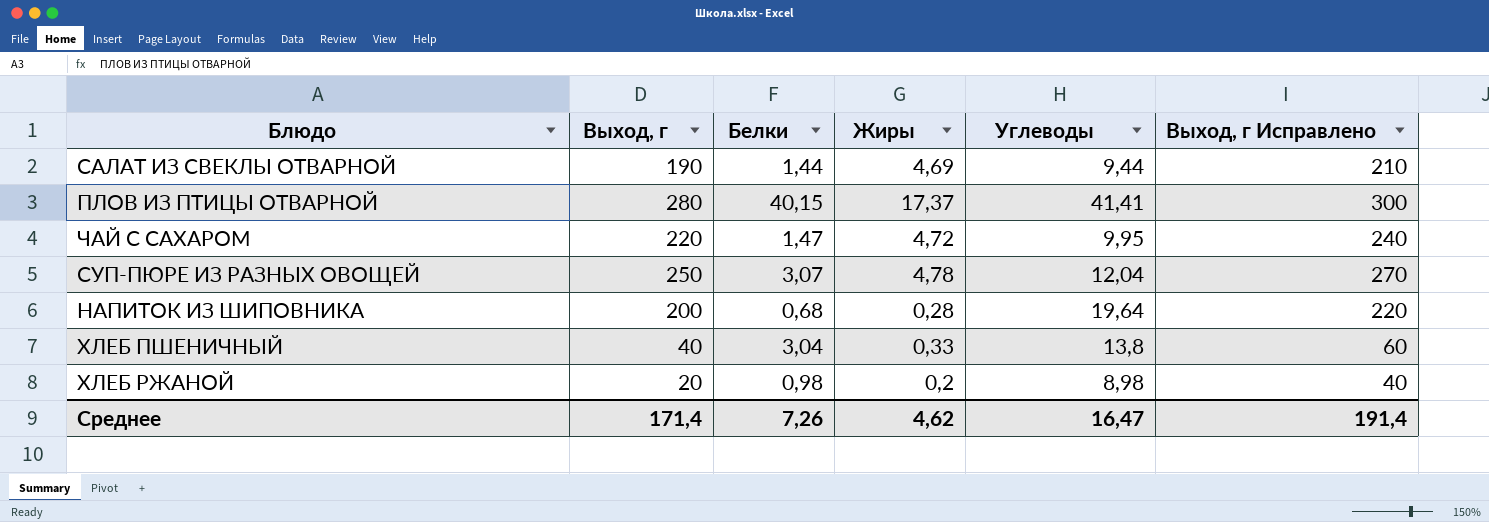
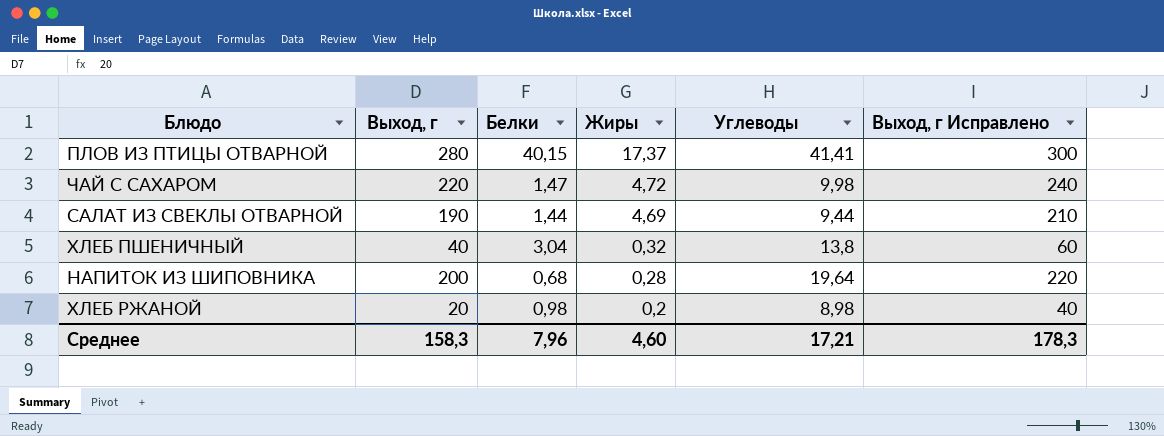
row order: none -> Жиры descending
row СУП-ПЮРЕ ИЗ РАЗНЫХ ОВОЩЕЙ: 250 | 3,07 | 4,78 | 12,04 | 270 -> none
ЧАЙ С САХАРОМ | Углеводы: 9,95 -> 9,98
ХЛЕБ ПШЕНИЧНЫЙ | Жиры: 0,33 -> 0,32
Среднее | Выход, г: 171,4 -> 158,3
Среднее | Белки: 7,26 -> 7,96
Среднее | Жиры: 4,62 -> 4,60
Среднее | Углеводы: 16,47 -> 17,21
Среднее | Выход, г Исправлено: 191,4 -> 178,3

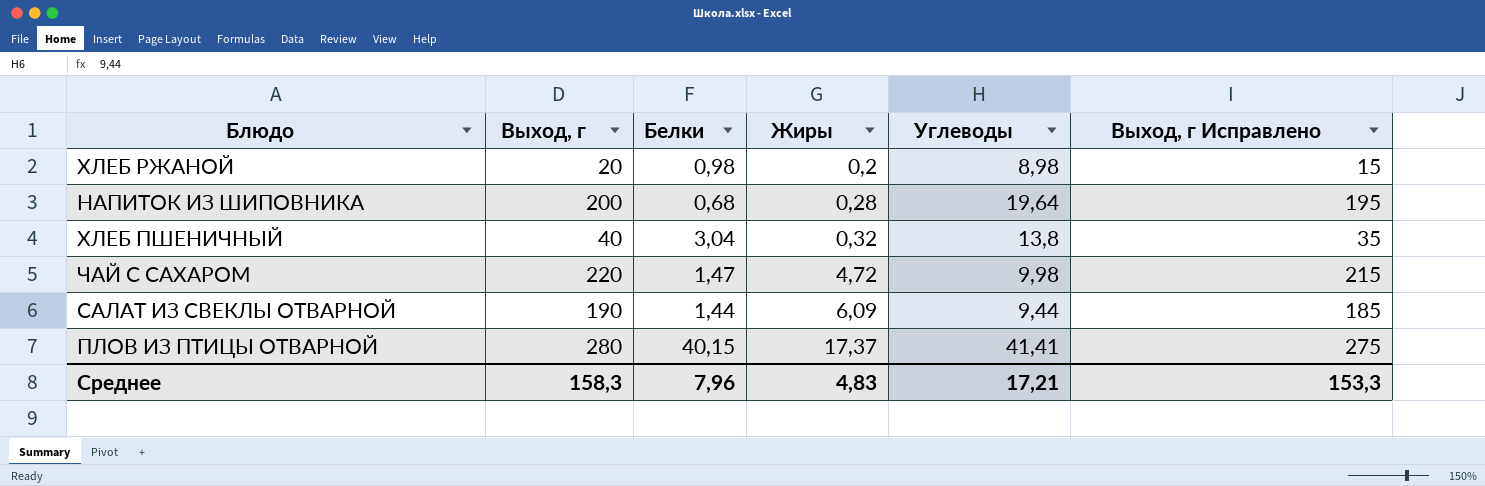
row order: Жиры descending -> Жиры ascending
column Выход, г Исправлено | formula: [Выход, г] + 20 -> [Выход, г] - 5
САЛАТ ИЗ СВЕКЛЫ ОТВАРНОЙ | Жиры: 4,69 -> 6,09
Среднее | Жиры: 4,60 -> 4,83
Среднее | Выход, г Исправлено: 178,3 -> 153,3

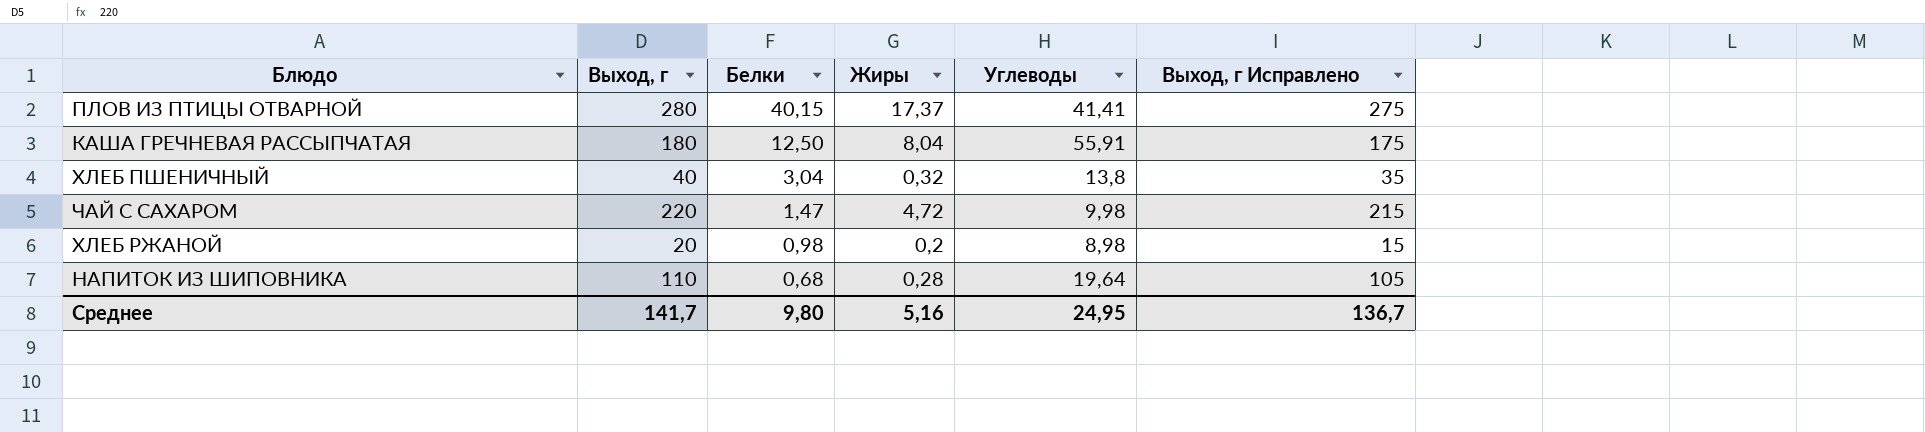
row order: Жиры ascending -> Белки descending
row САЛАТ ИЗ СВЕКЛЫ ОТВАРНОЙ: 190 | 1,44 | 6,09 | 9,44 | 185 -> none
row КАША ГРЕЧНЕВАЯ РАССЫПЧАТАЯ: none -> 180 | 12,50 | 8,04 | 55,91 | 175
НАПИТОК ИЗ ШИПОВНИКА | Выход, г: 200 -> 110
НАПИТОК ИЗ ШИПОВНИКА | Выход, г Исправлено: 195 -> 105
Среднее | Выход, г: 158,3 -> 141,7
Среднее | Белки: 7,96 -> 9,80
Среднее | Жиры: 4,83 -> 5,16
Среднее | Углеводы: 17,21 -> 24,95
Среднее | Выход, г Исправлено: 153,3 -> 136,7

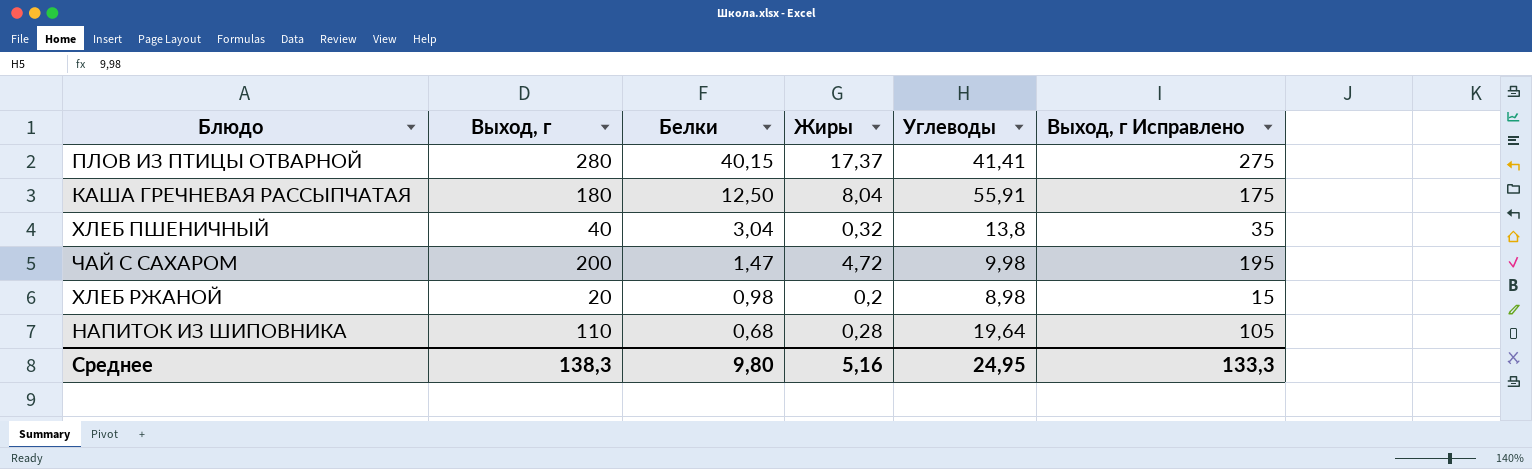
ЧАЙ С САХАРОМ | Выход, г: 220 -> 200
ЧАЙ С САХАРОМ | Выход, г Исправлено: 215 -> 195
Среднее | Выход, г: 141,7 -> 138,3
Среднее | Выход, г Исправлено: 136,7 -> 133,3

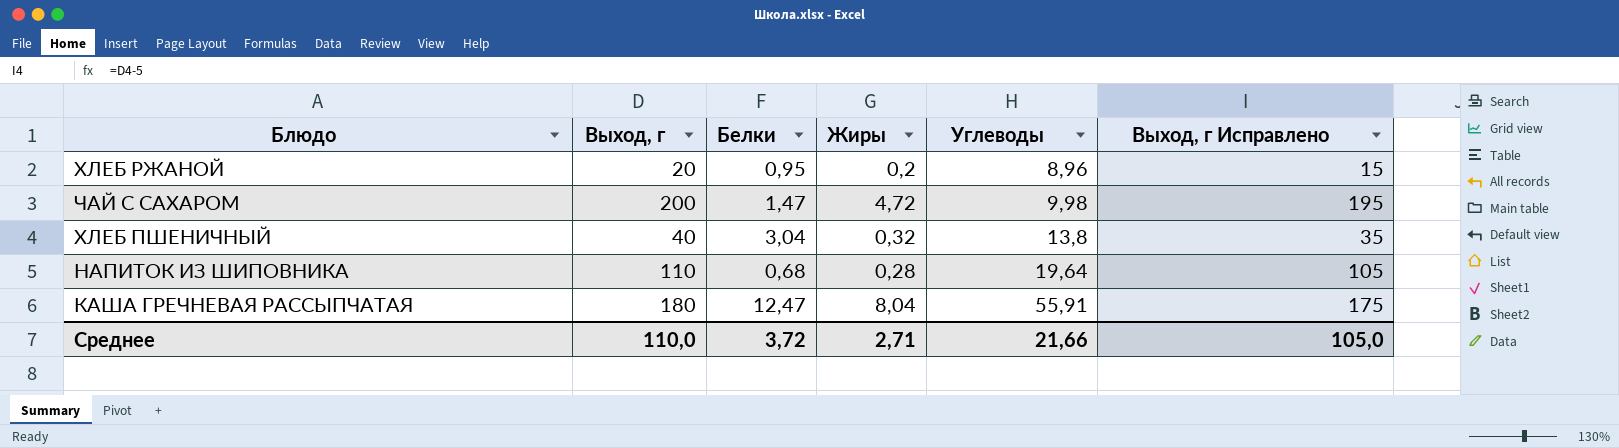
row order: Белки descending -> Углеводы ascending
row ПЛОВ ИЗ ПТИЦЫ ОТВАРНОЙ: 280 | 40,15 | 17,37 | 41,41 | 275 -> none
ХЛЕБ РЖАНОЙ | Белки: 0,98 -> 0,95
ХЛЕБ РЖАНОЙ | Углеводы: 8,98 -> 8,96
КАША ГРЕЧНЕВАЯ РАССЫПЧАТАЯ | Белки: 12,50 -> 12,47
Среднее | Выход, г: 138,3 -> 110,0
Среднее | Белки: 9,80 -> 3,72
Среднее | Жиры: 5,16 -> 2,71
Среднее | Углеводы: 24,95 -> 21,66
Среднее | Выход, г Исправлено: 133,3 -> 105,0

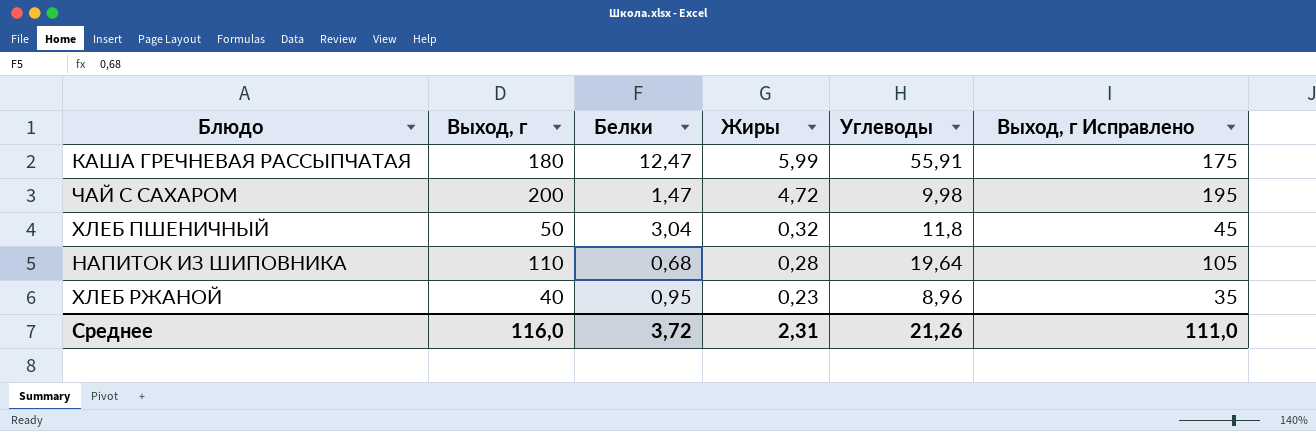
row order: Углеводы ascending -> Жиры descending
КАША ГРЕЧНЕВАЯ РАССЫПЧАТАЯ | Жиры: 8,04 -> 5,99
ХЛЕБ ПШЕНИЧНЫЙ | Выход, г: 40 -> 50
ХЛЕБ ПШЕНИЧНЫЙ | Углеводы: 13,8 -> 11,8
ХЛЕБ ПШЕНИЧНЫЙ | Выход, г Исправлено: 35 -> 45
ХЛЕБ РЖАНОЙ | Выход, г: 20 -> 40
ХЛЕБ РЖАНОЙ | Жиры: 0,2 -> 0,23
ХЛЕБ РЖАНОЙ | Выход, г Исправлено: 15 -> 35
Среднее | Выход, г: 110,0 -> 116,0
Среднее | Жиры: 2,71 -> 2,31
Среднее | Углеводы: 21,66 -> 21,26
Среднее | Выход, г Исправлено: 105,0 -> 111,0

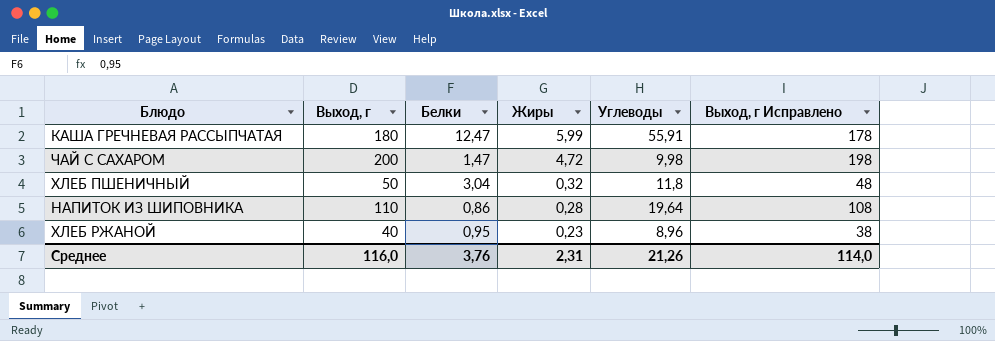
column Выход, г Исправлено | formula: [Выход, г] - 5 -> [Выход, г] - 2
НАПИТОК ИЗ ШИПОВНИКА | Белки: 0,68 -> 0,86
Среднее | Белки: 3,72 -> 3,76
Среднее | Выход, г Исправлено: 111,0 -> 114,0

